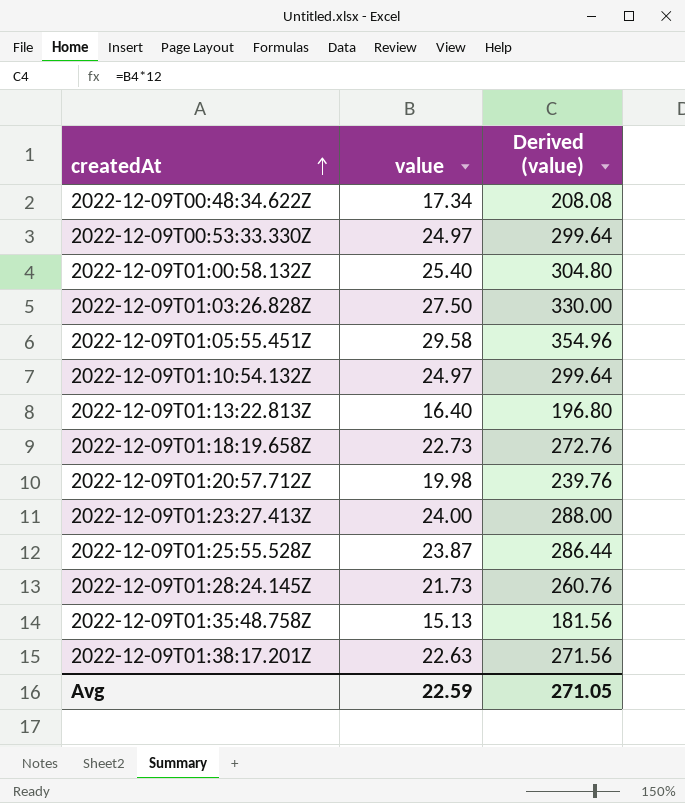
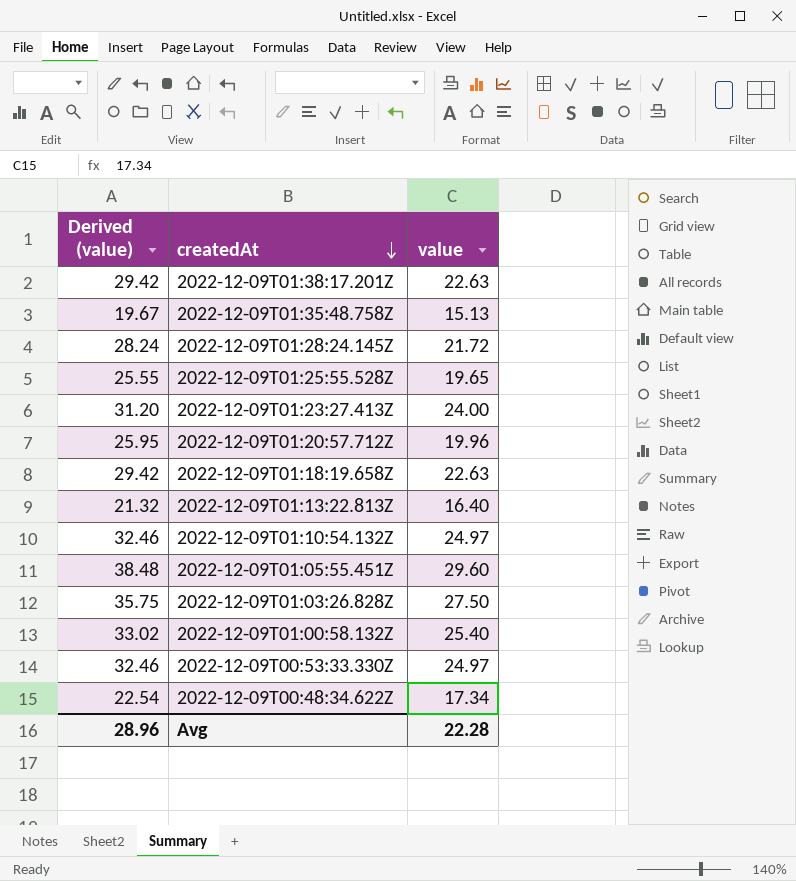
row order: createdAt ascending -> createdAt descending
column Derived (value) | formula: [value] * 12 -> [value] * 1.3
column Derived (value) | position: 3 -> 1
2022-12-09T01:28:24.145Z | value: 21.73 -> 21.72
2022-12-09T01:25:55.528Z | value: 23.87 -> 19.65
2022-12-09T01:20:57.712Z | value: 19.98 -> 19.96
2022-12-09T01:18:19.658Z | value: 22.73 -> 22.63
2022-12-09T01:05:55.451Z | value: 29.58 -> 29.60
Avg | Derived (value): 271.05 -> 28.96
Avg | value: 22.59 -> 22.28

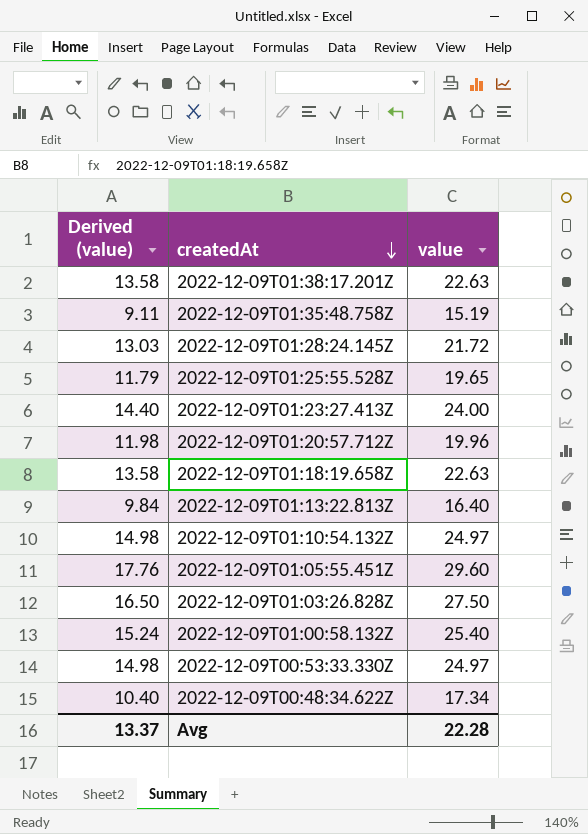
column Derived (value) | formula: [value] * 1.3 -> [value] * 0.6
2022-12-09T01:35:48.758Z | value: 15.13 -> 15.19
Avg | Derived (value): 28.96 -> 13.37

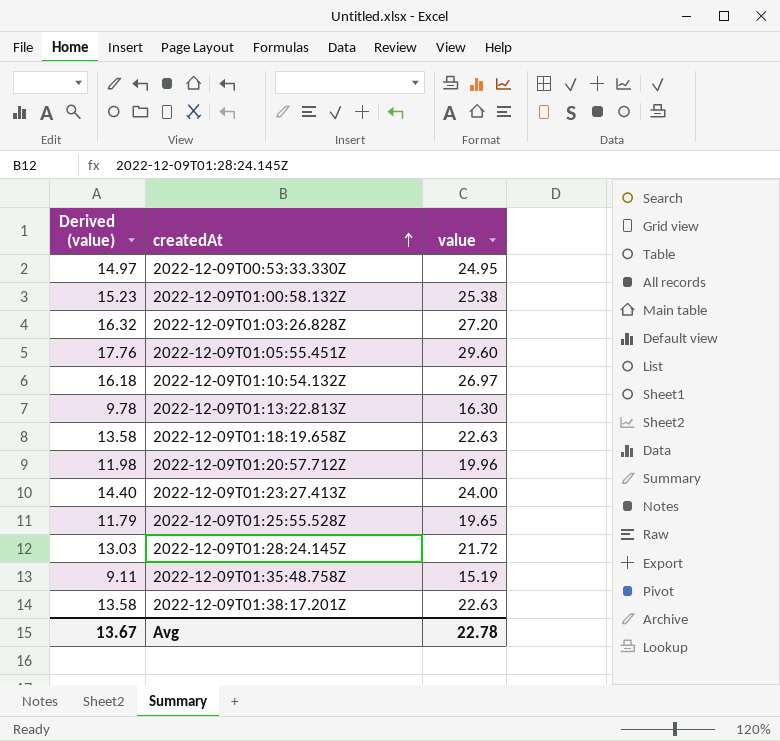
row order: createdAt descending -> createdAt ascending
row 2022-12-09T00:48:34.622Z: 10.40 | 17.34 -> none
2022-12-09T00:53:33.330Z | Derived (value): 14.98 -> 14.97
2022-12-09T00:53:33.330Z | value: 24.97 -> 24.95
2022-12-09T01:00:58.132Z | Derived (value): 15.24 -> 15.23
2022-12-09T01:00:58.132Z | value: 25.40 -> 25.38
2022-12-09T01:03:26.828Z | Derived (value): 16.50 -> 16.32
2022-12-09T01:03:26.828Z | value: 27.50 -> 27.20
2022-12-09T01:10:54.132Z | Derived (value): 14.98 -> 16.18
2022-12-09T01:10:54.132Z | value: 24.97 -> 26.97
2022-12-09T01:13:22.813Z | Derived (value): 9.84 -> 9.78
2022-12-09T01:13:22.813Z | value: 16.40 -> 16.30
Avg | Derived (value): 13.37 -> 13.67
Avg | value: 22.28 -> 22.78

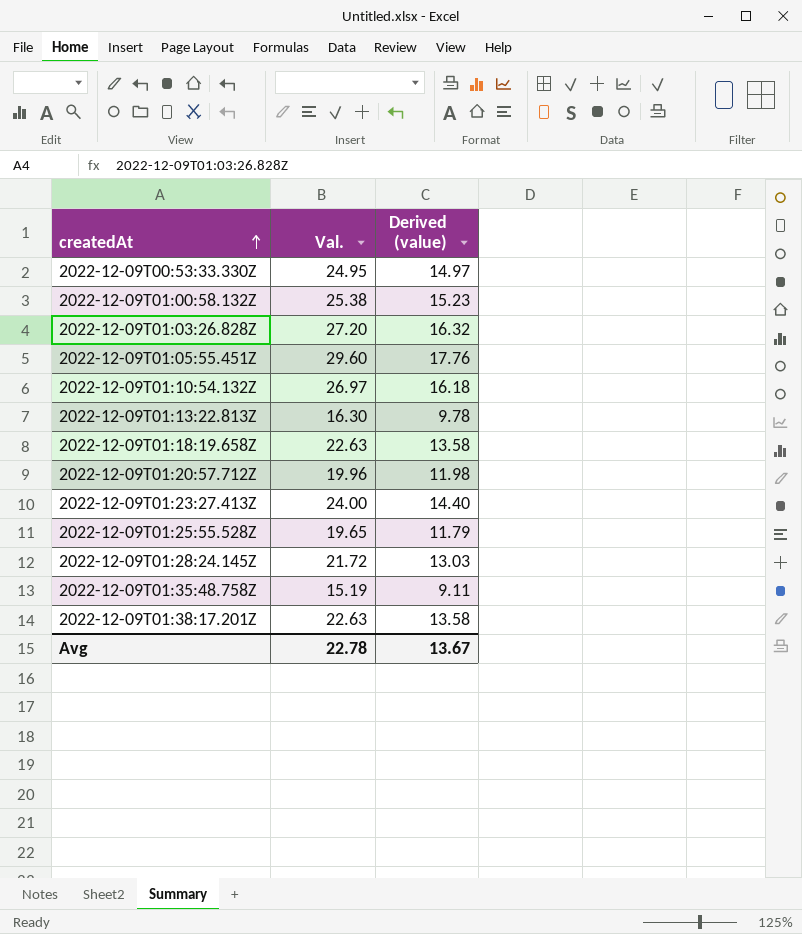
column name: value -> Val.
column Derived (value) | position: 1 -> 3

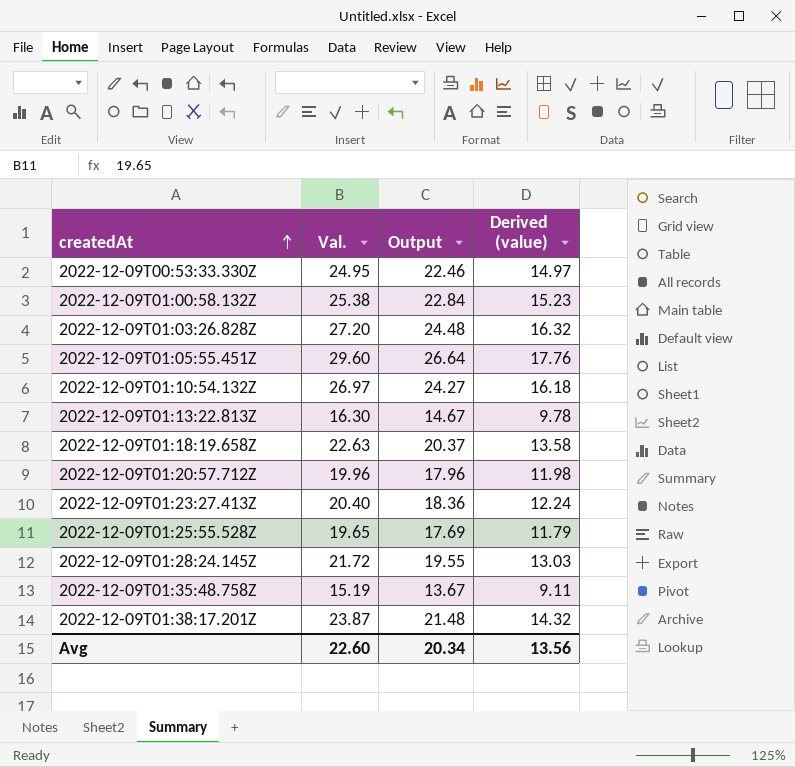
column Output | formula: none -> [Val.] * 0.9
2022-12-09T01:23:27.413Z | Val.: 24.00 -> 20.40
2022-12-09T01:23:27.413Z | Derived (value): 14.40 -> 12.24
2022-12-09T01:38:17.201Z | Val.: 22.63 -> 23.87
2022-12-09T01:38:17.201Z | Derived (value): 13.58 -> 14.32
Avg | Val.: 22.78 -> 22.60
Avg | Derived (value): 13.67 -> 13.56

